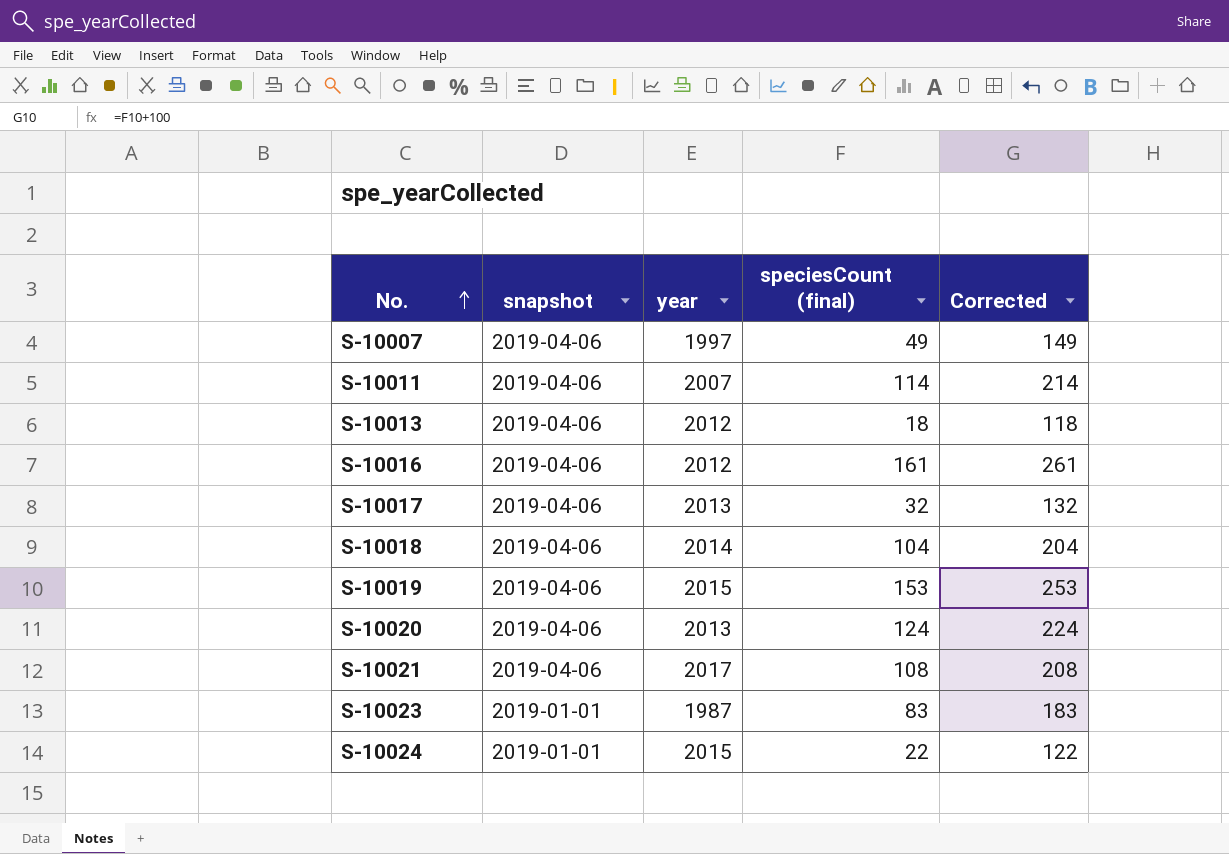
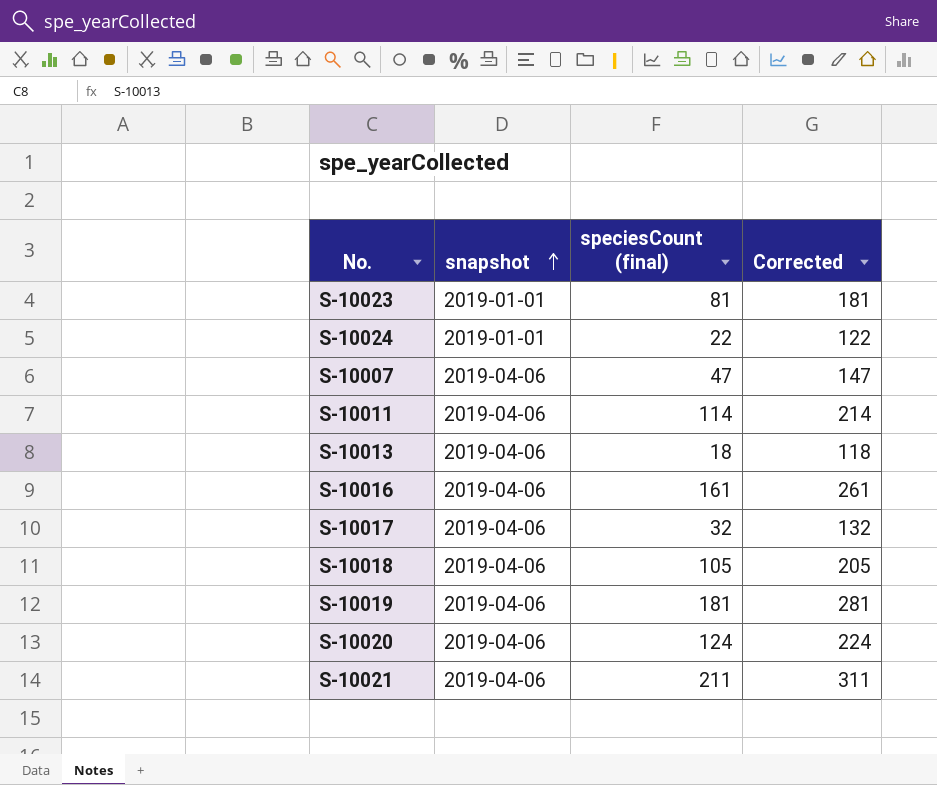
row order: No. ascending -> snapshot ascending
column year | position: 3 -> none
S-10023 | speciesCount (final): 83 -> 81
S-10023 | Corrected: 183 -> 181
S-10007 | speciesCount (final): 49 -> 47
S-10007 | Corrected: 149 -> 147
S-10018 | speciesCount (final): 104 -> 105
S-10018 | Corrected: 204 -> 205
S-10019 | speciesCount (final): 153 -> 181
S-10019 | Corrected: 253 -> 281
S-10021 | speciesCount (final): 108 -> 211
S-10021 | Corrected: 208 -> 311

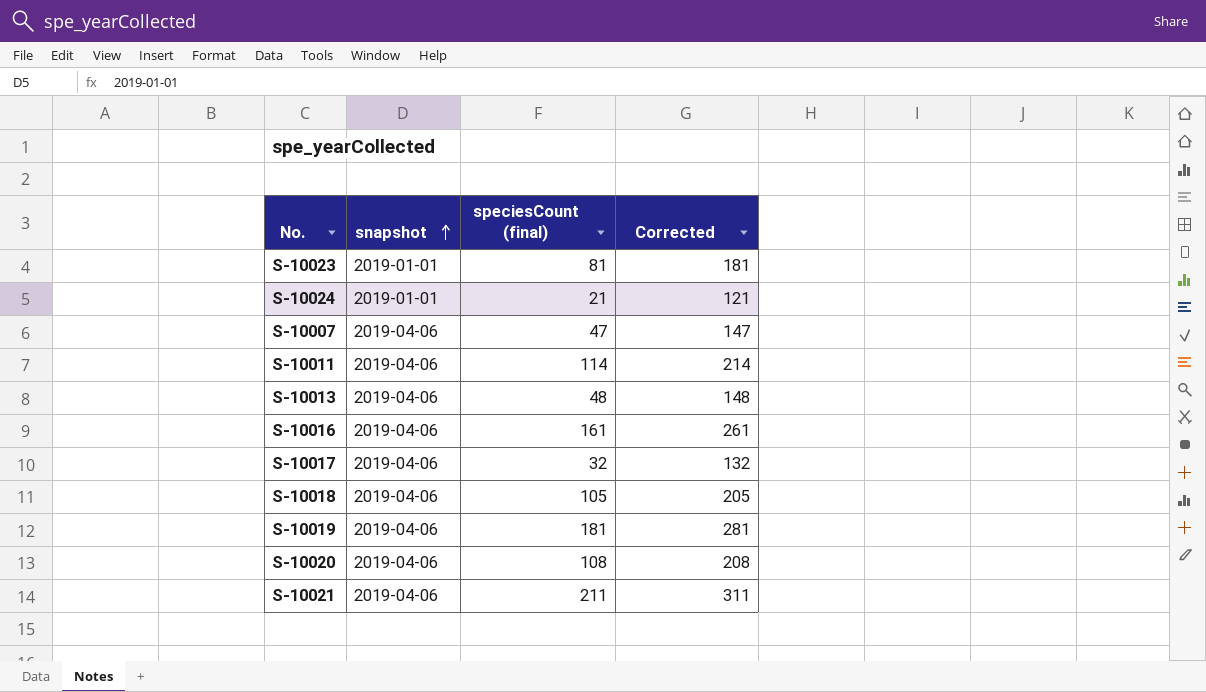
S-10024 | speciesCount (final): 22 -> 21
S-10024 | Corrected: 122 -> 121
S-10013 | speciesCount (final): 18 -> 48
S-10013 | Corrected: 118 -> 148
S-10020 | speciesCount (final): 124 -> 108
S-10020 | Corrected: 224 -> 208

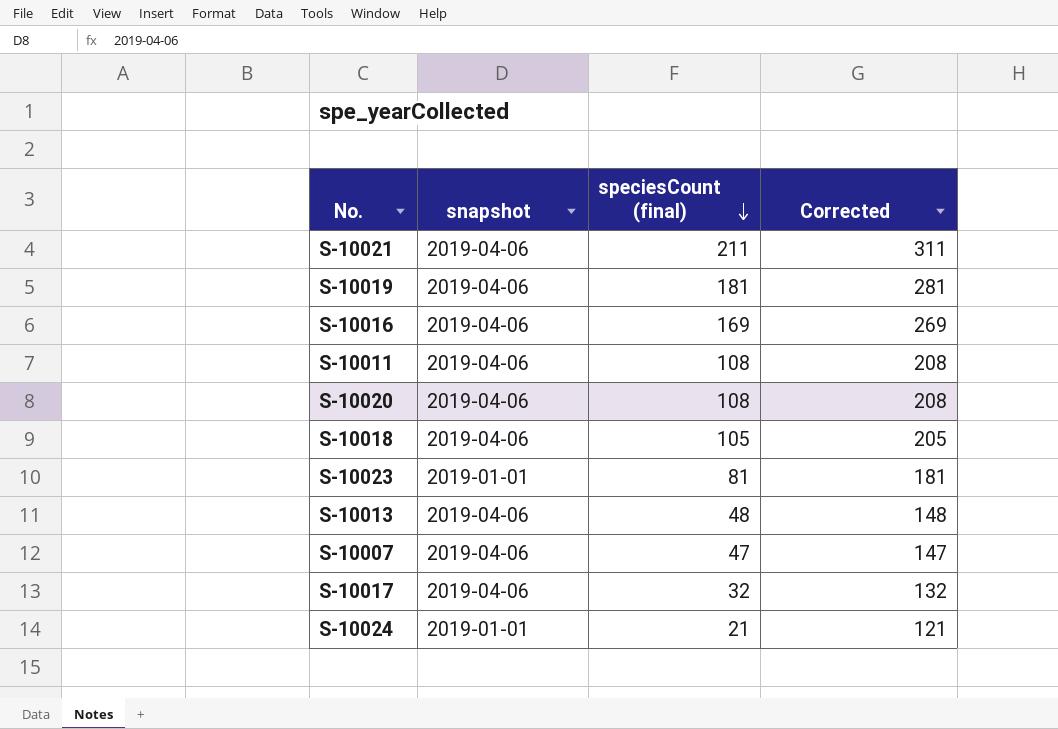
row order: snapshot ascending -> speciesCount (final) descending
S-10016 | speciesCount (final): 161 -> 169
S-10016 | Corrected: 261 -> 269
S-10011 | speciesCount (final): 114 -> 108
S-10011 | Corrected: 214 -> 208

